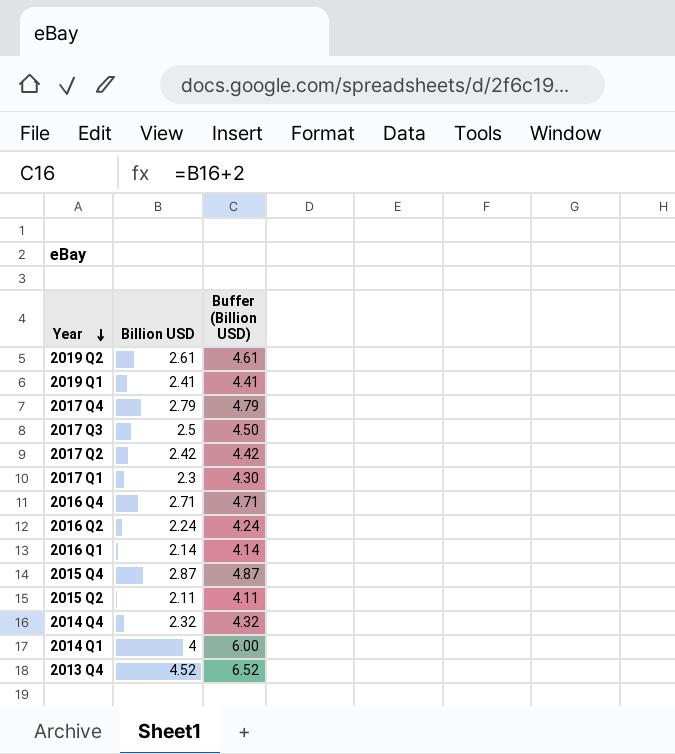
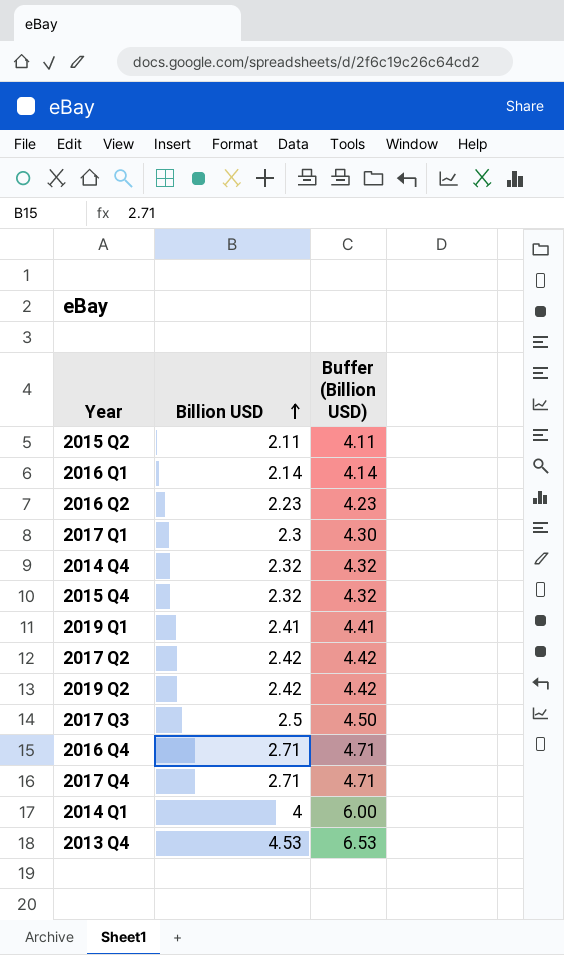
row order: Year descending -> Billion USD ascending
2016 Q2 | Billion USD: 2.24 -> 2.23
2016 Q2 | Buffer (Billion USD): 4.24 -> 4.23
2015 Q4 | Billion USD: 2.87 -> 2.32
2015 Q4 | Buffer (Billion USD): 4.87 -> 4.32
2019 Q2 | Billion USD: 2.61 -> 2.42
2019 Q2 | Buffer (Billion USD): 4.61 -> 4.42
2017 Q4 | Billion USD: 2.79 -> 2.71
2017 Q4 | Buffer (Billion USD): 4.79 -> 4.71
2013 Q4 | Billion USD: 4.52 -> 4.53
2013 Q4 | Buffer (Billion USD): 6.52 -> 6.53

